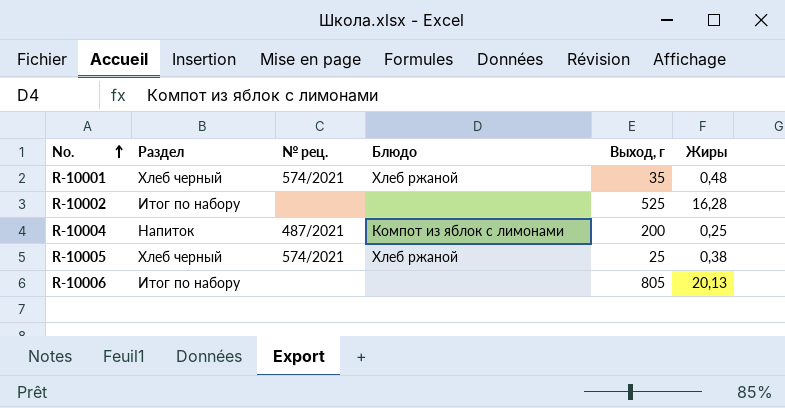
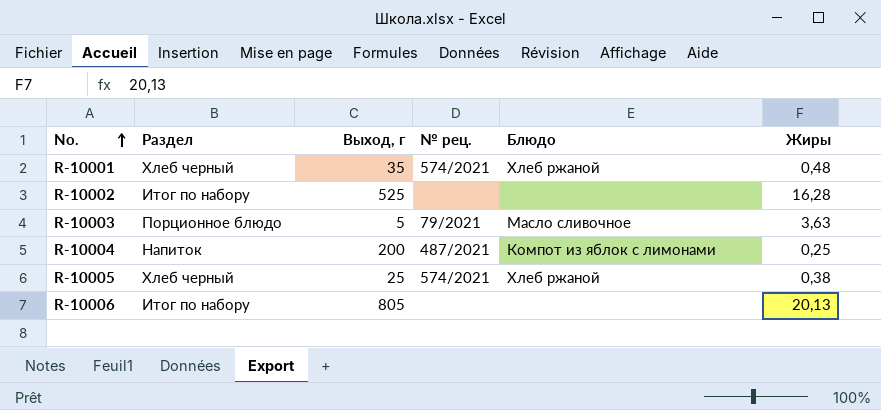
column Выход, г | position: 5 -> 3
row R-10003: none -> Порционное блюдо | 5 | 79/2021 | Масло сливочное | 3,63

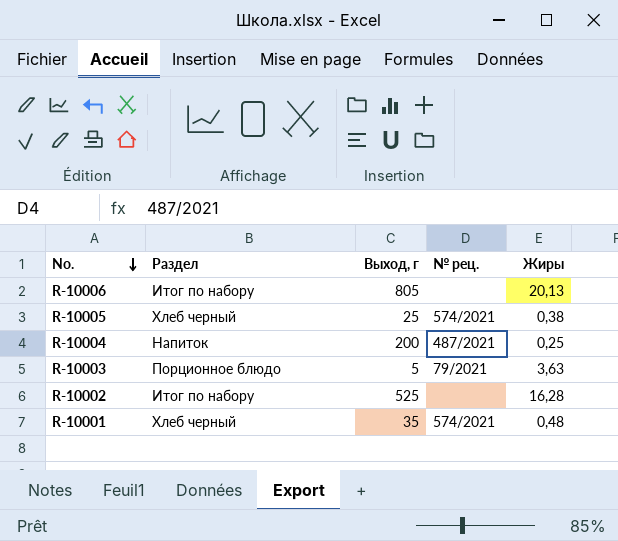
row order: No. ascending -> No. descending
column Блюдо | position: 5 -> none

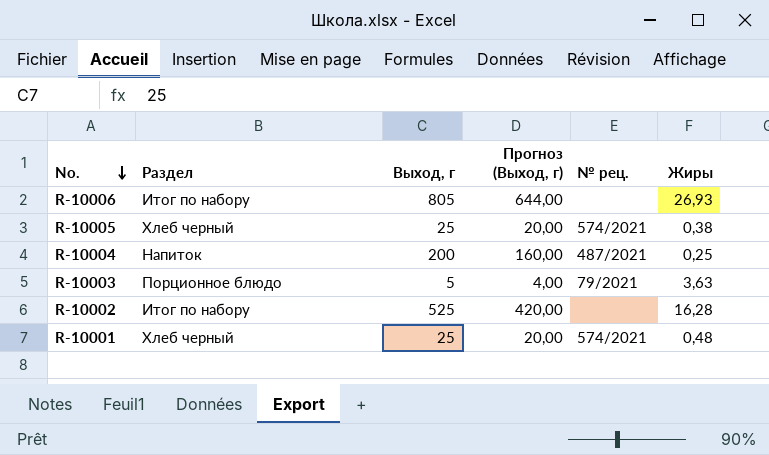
column Прогноз (Выход, г) | formula: none -> [Выход, г] * 0,8
R-10006 | Жиры: 20,13 -> 26,93
R-10001 | Выход, г: 35 -> 25

